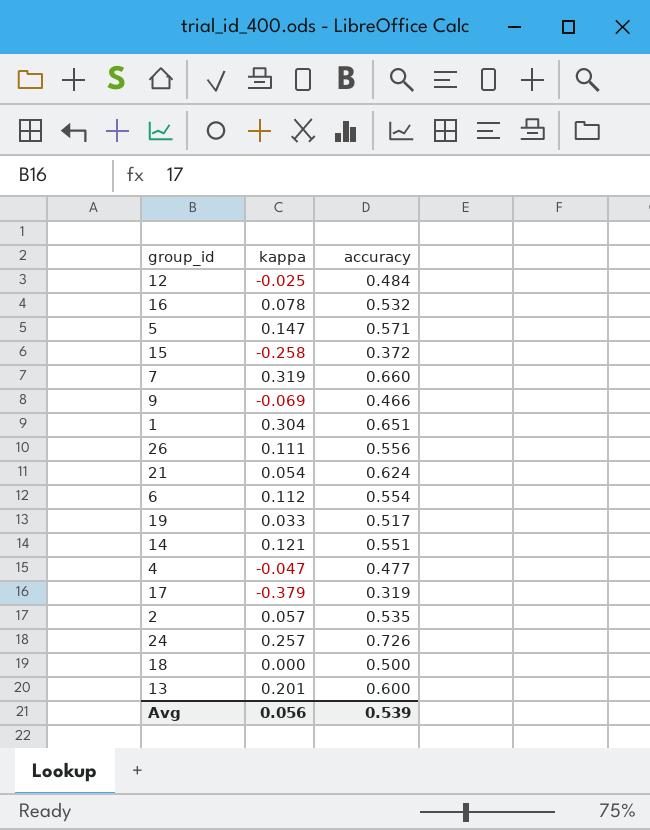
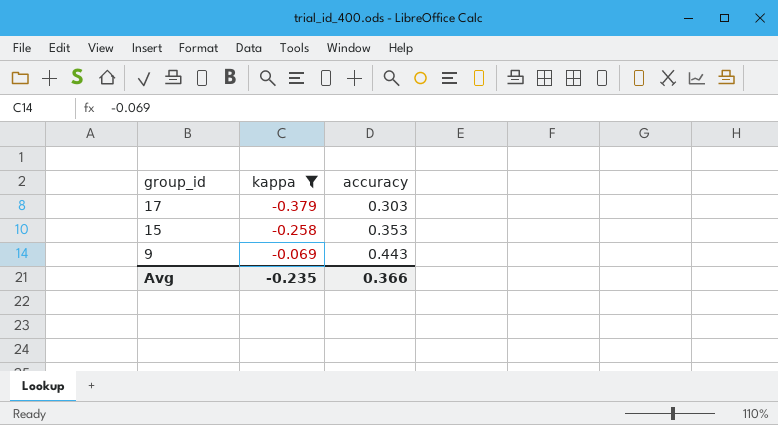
filter: none -> kappa <= -0.069
row order: none -> group_id descending
17 | accuracy: 0.319 -> 0.303
15 | accuracy: 0.372 -> 0.353
9 | accuracy: 0.466 -> 0.443
Avg | kappa: 0.056 -> -0.235
Avg | accuracy: 0.539 -> 0.366

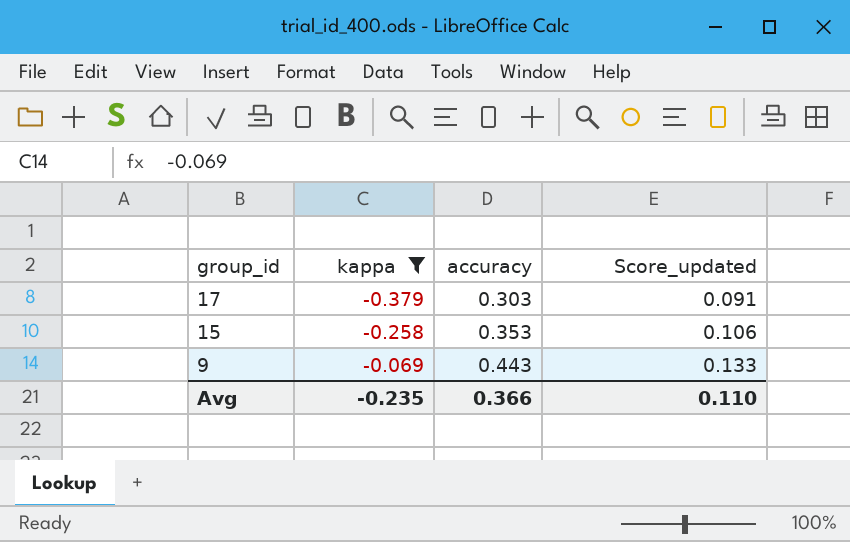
column Score_updated | formula: none -> [accuracy] * 0.3

